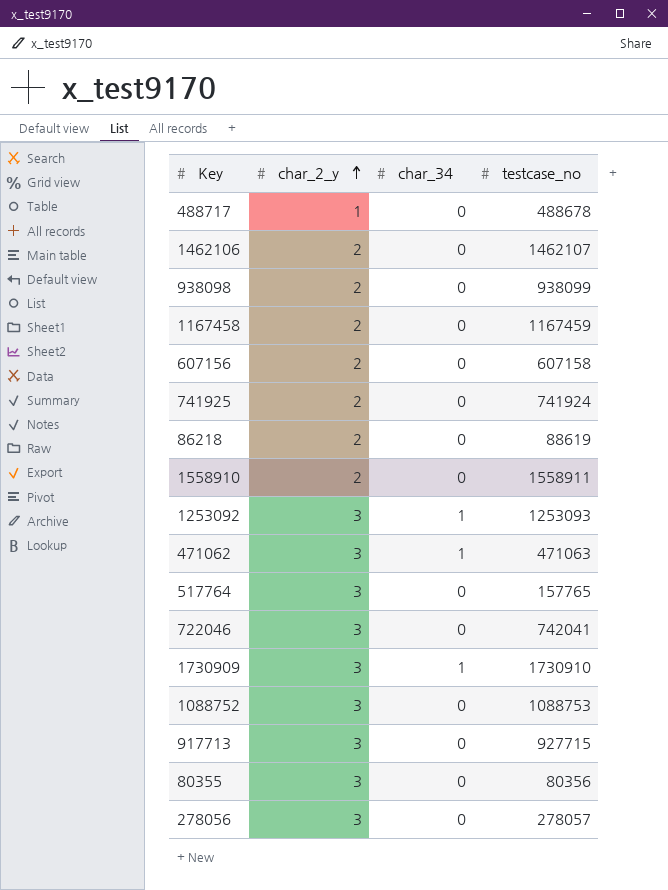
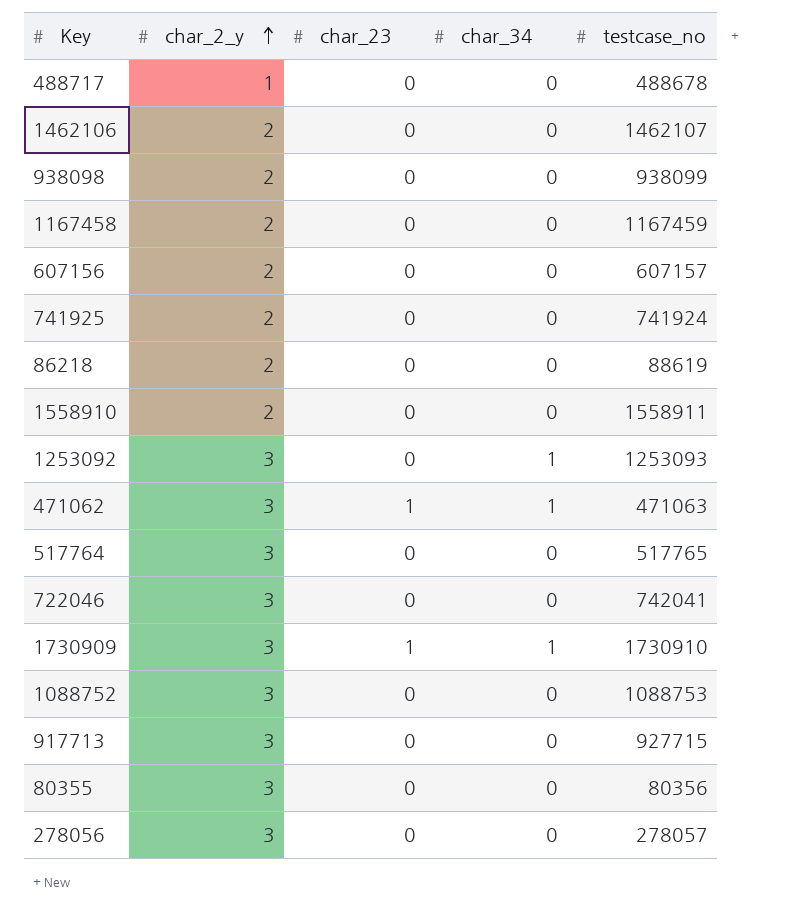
column char_23 | position: none -> 3
607156 | testcase_no: 607158 -> 607157
517764 | testcase_no: 157765 -> 517765

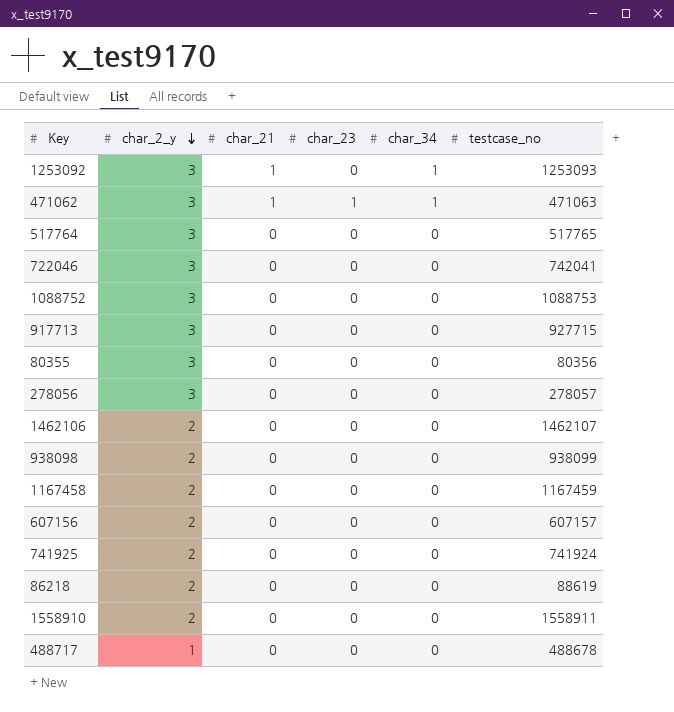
row order: char_2_y ascending -> char_2_y descending
column char_21 | position: none -> 3
row 1730909: 3 | 1 | 1 | 1730910 -> none

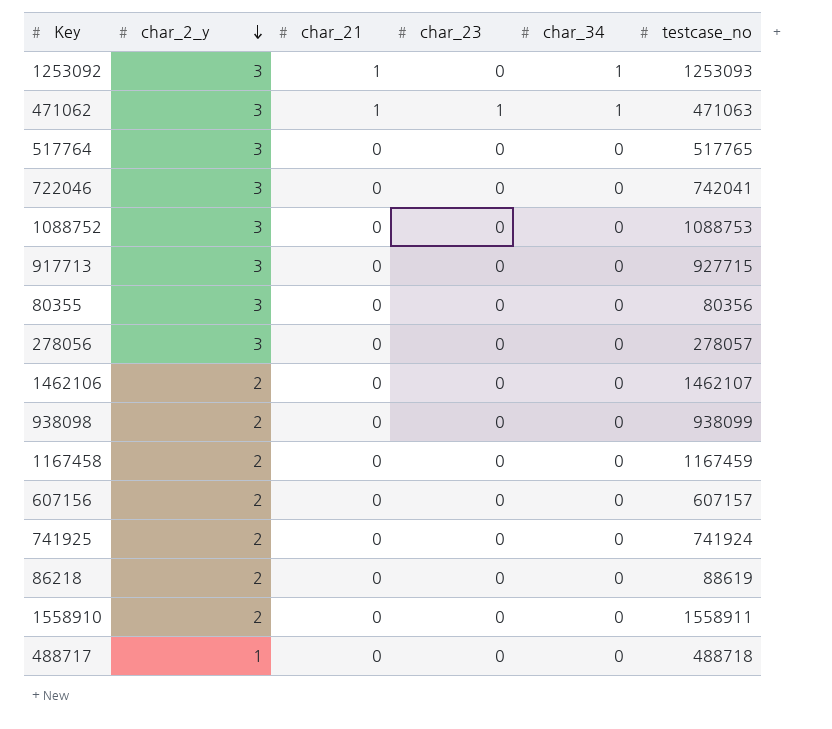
488717 | testcase_no: 488678 -> 488718

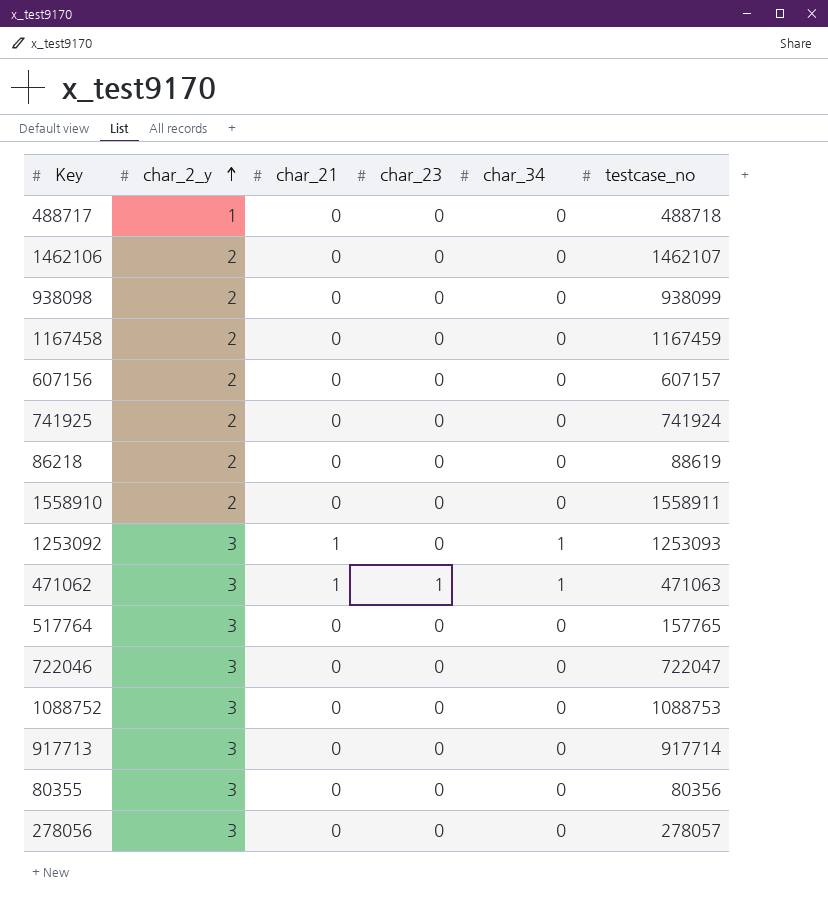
row order: char_2_y descending -> char_2_y ascending
517764 | testcase_no: 517765 -> 157765
722046 | testcase_no: 742041 -> 722047
917713 | testcase_no: 927715 -> 917714

